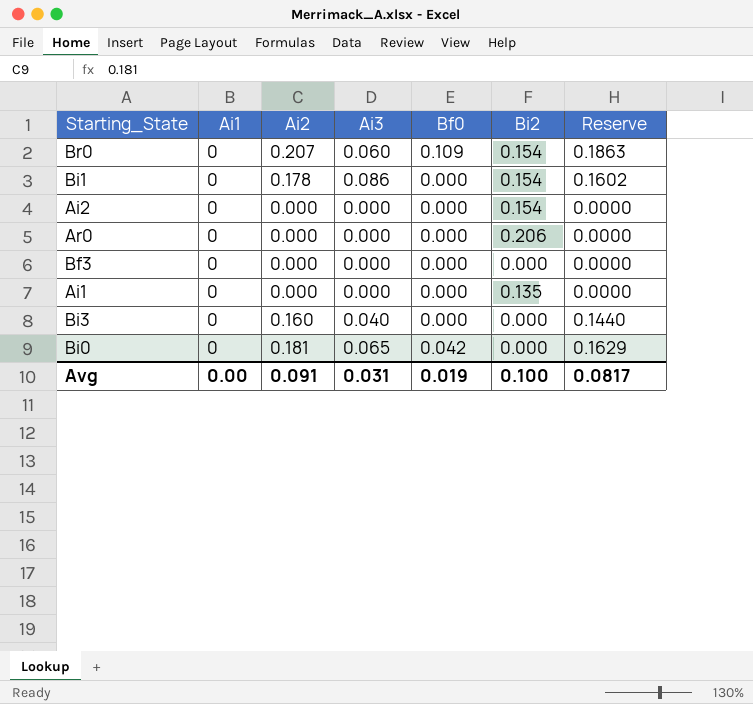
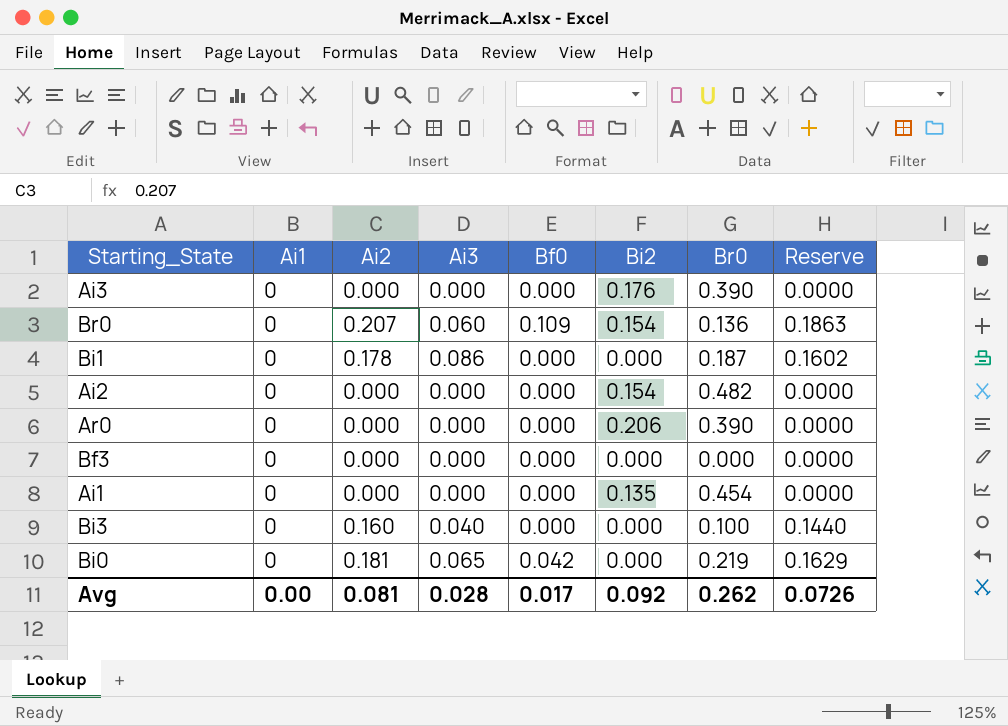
column Br0 | position: none -> 7
row Ai3: none -> 0 | 0.000 | 0.000 | 0.000 | 0.176 | 0.390 | 0.0000
Bi1 | Bi2: 0.154 -> 0.000
Avg | Ai2: 0.091 -> 0.081
Avg | Ai3: 0.031 -> 0.028
Avg | Bf0: 0.019 -> 0.017
Avg | Bi2: 0.100 -> 0.092
Avg | Reserve: 0.0817 -> 0.0726

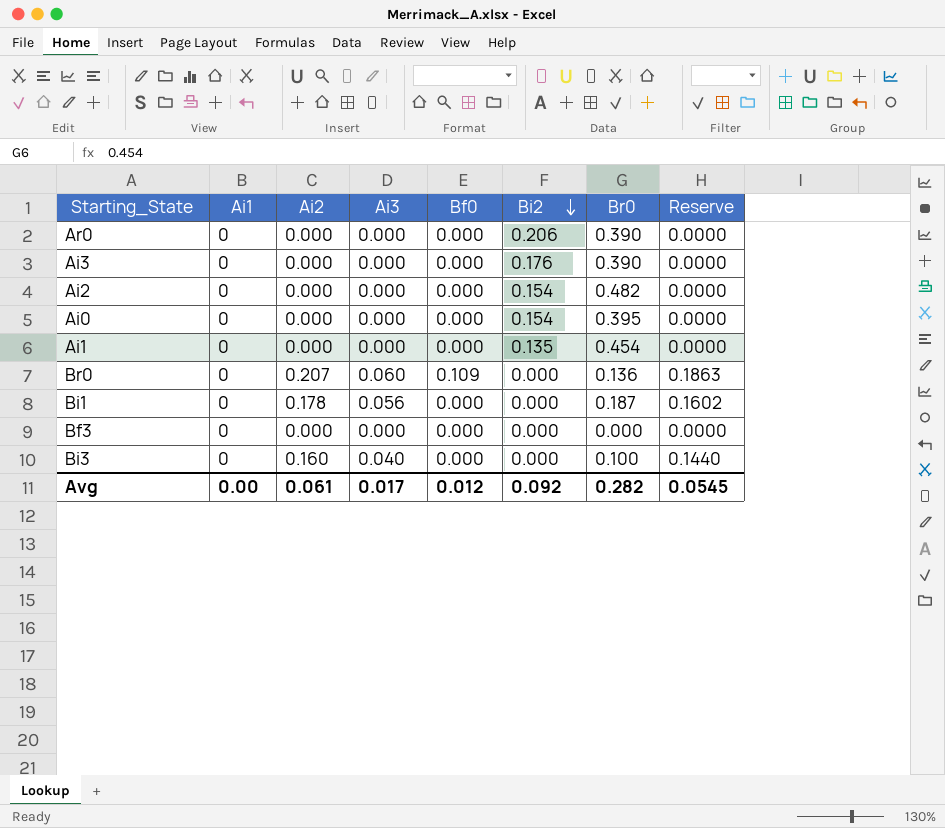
row order: none -> Bi2 descending
row Bi0: 0 | 0.181 | 0.065 | 0.042 | 0.000 | 0.219 | 0.1629 -> none
row Ai0: none -> 0 | 0.000 | 0.000 | 0.000 | 0.154 | 0.395 | 0.0000
Br0 | Bi2: 0.154 -> 0.000
Bi1 | Ai3: 0.086 -> 0.056
Avg | Ai2: 0.081 -> 0.061
Avg | Ai3: 0.028 -> 0.017
Avg | Bf0: 0.017 -> 0.012
Avg | Br0: 0.262 -> 0.282
Avg | Reserve: 0.0726 -> 0.0545

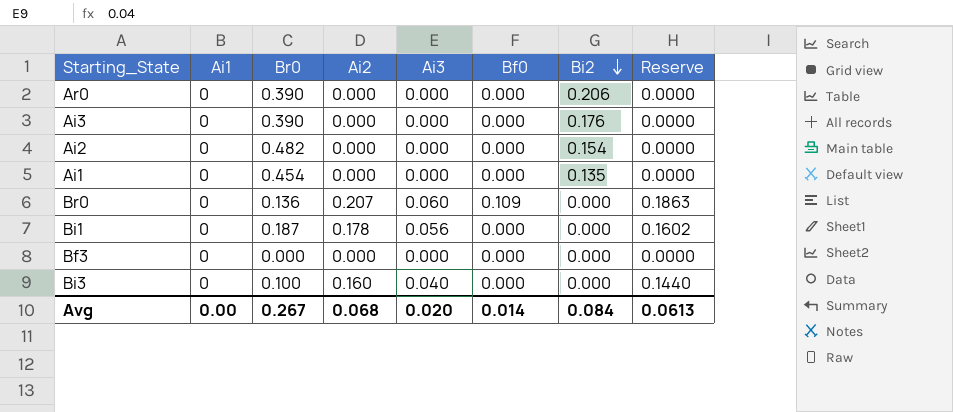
column Br0 | position: 7 -> 3
row Ai0: 0 | 0.000 | 0.000 | 0.000 | 0.154 | 0.395 | 0.0000 -> none
Avg | Br0: 0.282 -> 0.267
Avg | Ai2: 0.061 -> 0.068
Avg | Ai3: 0.017 -> 0.020
Avg | Bf0: 0.012 -> 0.014
Avg | Bi2: 0.092 -> 0.084
Avg | Reserve: 0.0545 -> 0.0613

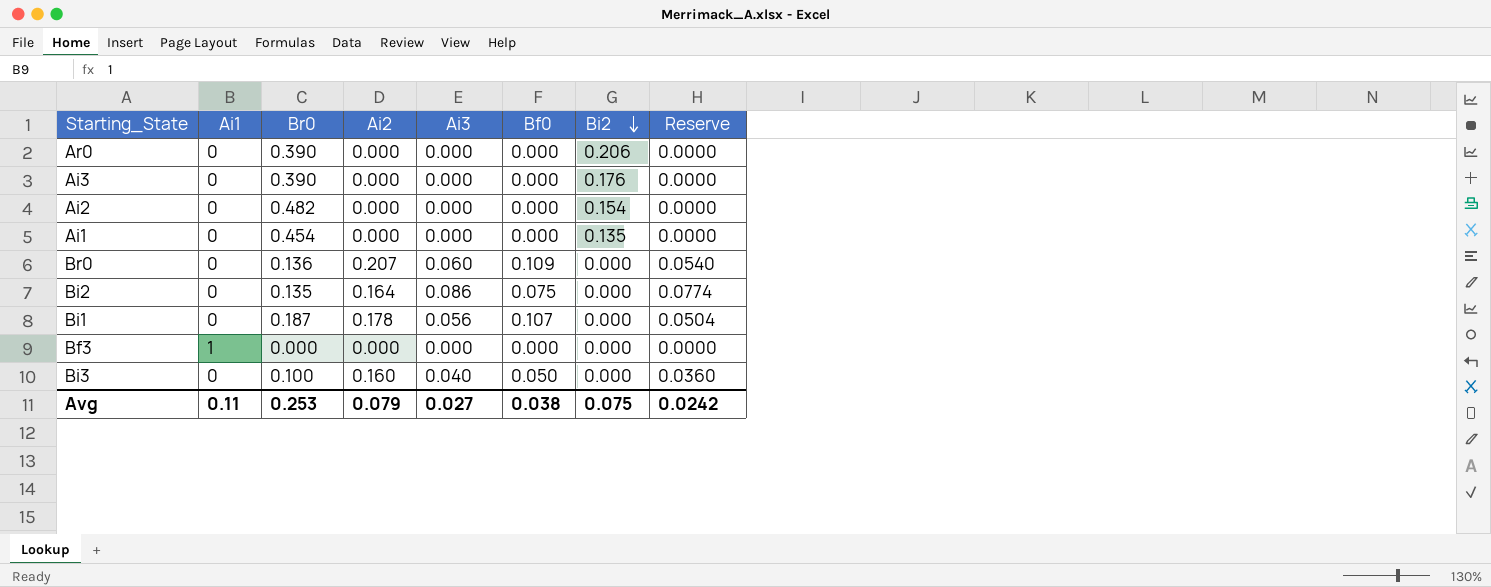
column Reserve | formula: [Ai2] * 0.9 -> [Ai3] * 0.9
row Bi2: none -> 0 | 0.135 | 0.164 | 0.086 | 0.075 | 0.000 | 0.0774
Bi1 | Bf0: 0.000 -> 0.107
Bf3 | Ai1: 0 -> 1
Bi3 | Bf0: 0.000 -> 0.050
Avg | Ai1: 0.00 -> 0.11
Avg | Br0: 0.267 -> 0.253
Avg | Ai2: 0.068 -> 0.079
Avg | Ai3: 0.020 -> 0.027
Avg | Bf0: 0.014 -> 0.038
Avg | Bi2: 0.084 -> 0.075
Avg | Reserve: 0.0613 -> 0.0242

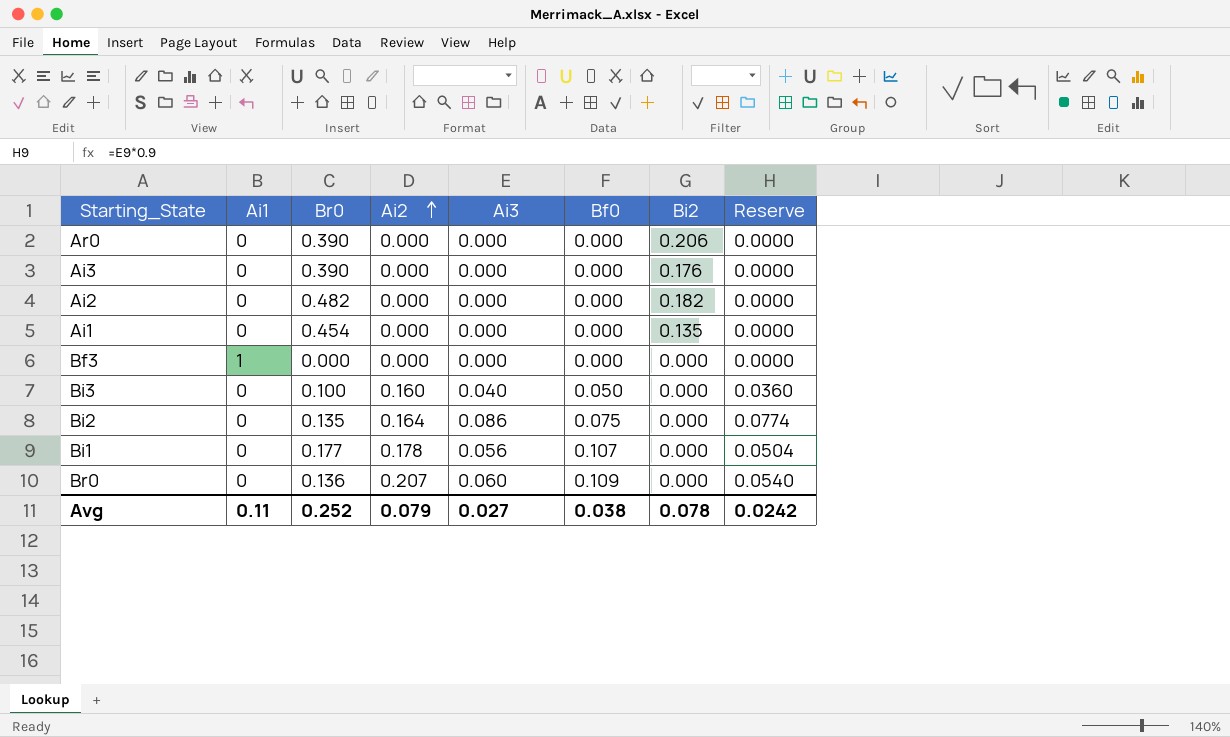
row order: Bi2 descending -> Ai2 ascending
Ai2 | Bi2: 0.154 -> 0.182
Bi1 | Br0: 0.187 -> 0.177
Avg | Br0: 0.253 -> 0.252
Avg | Bi2: 0.075 -> 0.078

